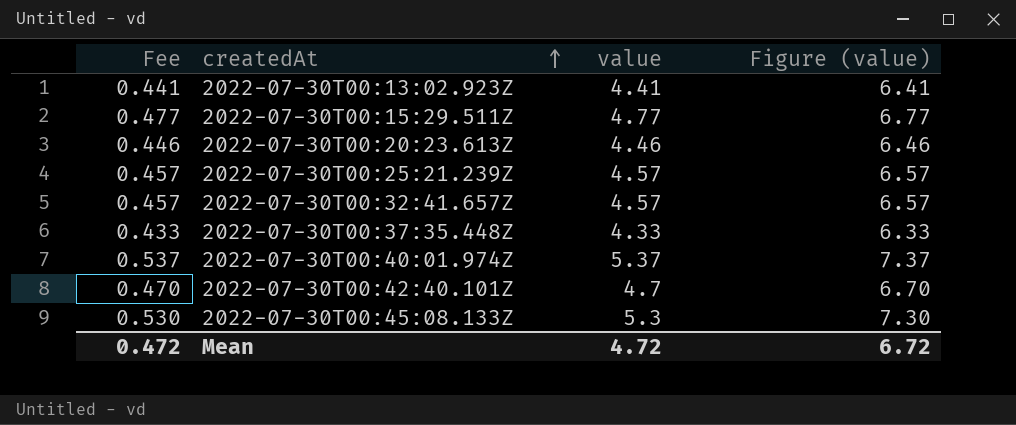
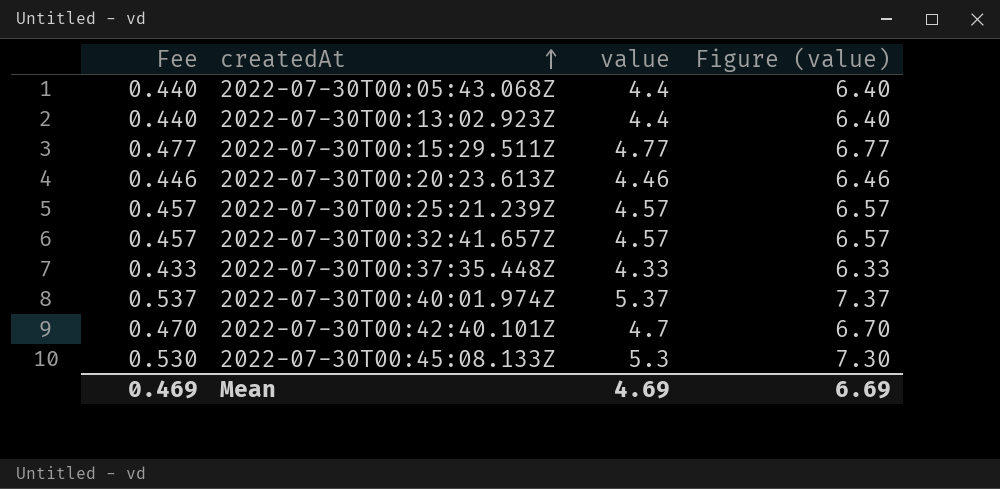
row 2022-07-30T00:05:43.068Z: none -> 0.440 | 4.4 | 6.40
2022-07-30T00:13:02.923Z | Fee: 0.441 -> 0.440
2022-07-30T00:13:02.923Z | value: 4.41 -> 4.4
2022-07-30T00:13:02.923Z | Figure (value): 6.41 -> 6.40
Mean | Fee: 0.472 -> 0.469
Mean | value: 4.72 -> 4.69
Mean | Figure (value): 6.72 -> 6.69

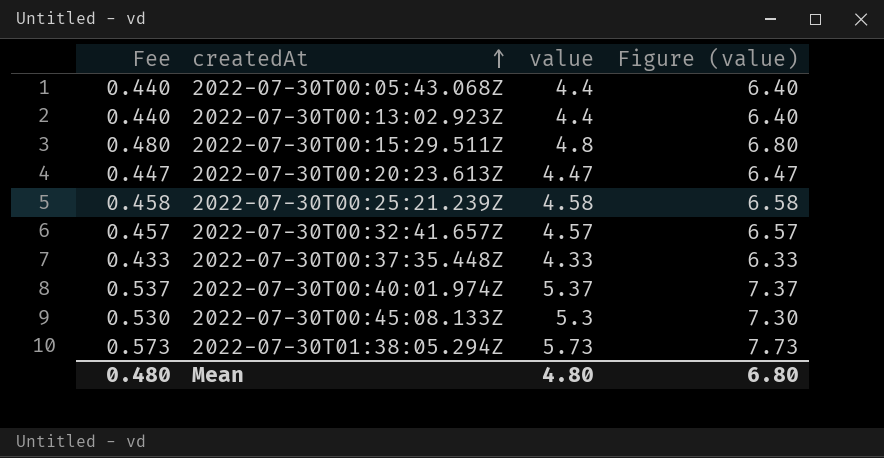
row 2022-07-30T00:42:40.101Z: 0.470 | 4.7 | 6.70 -> none
2022-07-30T00:15:29.511Z | Fee: 0.477 -> 0.480
2022-07-30T00:15:29.511Z | value: 4.77 -> 4.8
2022-07-30T00:15:29.511Z | Figure (value): 6.77 -> 6.80
2022-07-30T00:20:23.613Z | Fee: 0.446 -> 0.447
2022-07-30T00:20:23.613Z | value: 4.46 -> 4.47
2022-07-30T00:20:23.613Z | Figure (value): 6.46 -> 6.47
2022-07-30T00:25:21.239Z | Fee: 0.457 -> 0.458
2022-07-30T00:25:21.239Z | value: 4.57 -> 4.58
2022-07-30T00:25:21.239Z | Figure (value): 6.57 -> 6.58
row 2022-07-30T01:38:05.294Z: none -> 0.573 | 5.73 | 7.73
Mean | Fee: 0.469 -> 0.480
Mean | value: 4.69 -> 4.80
Mean | Figure (value): 6.69 -> 6.80

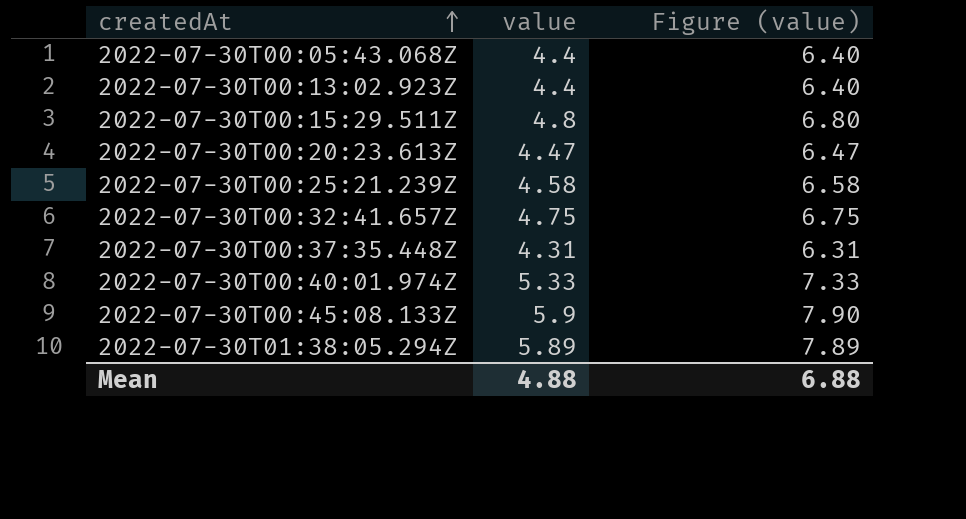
column Fee | formula: [value] * 0.1 -> none
2022-07-30T00:32:41.657Z | value: 4.57 -> 4.75
2022-07-30T00:32:41.657Z | Figure (value): 6.57 -> 6.75
2022-07-30T00:37:35.448Z | value: 4.33 -> 4.31
2022-07-30T00:37:35.448Z | Figure (value): 6.33 -> 6.31
2022-07-30T00:40:01.974Z | value: 5.37 -> 5.33
2022-07-30T00:40:01.974Z | Figure (value): 7.37 -> 7.33
2022-07-30T00:45:08.133Z | value: 5.3 -> 5.9
2022-07-30T00:45:08.133Z | Figure (value): 7.30 -> 7.90
2022-07-30T01:38:05.294Z | value: 5.73 -> 5.89
2022-07-30T01:38:05.294Z | Figure (value): 7.73 -> 7.89
Mean | value: 4.80 -> 4.88
Mean | Figure (value): 6.80 -> 6.88

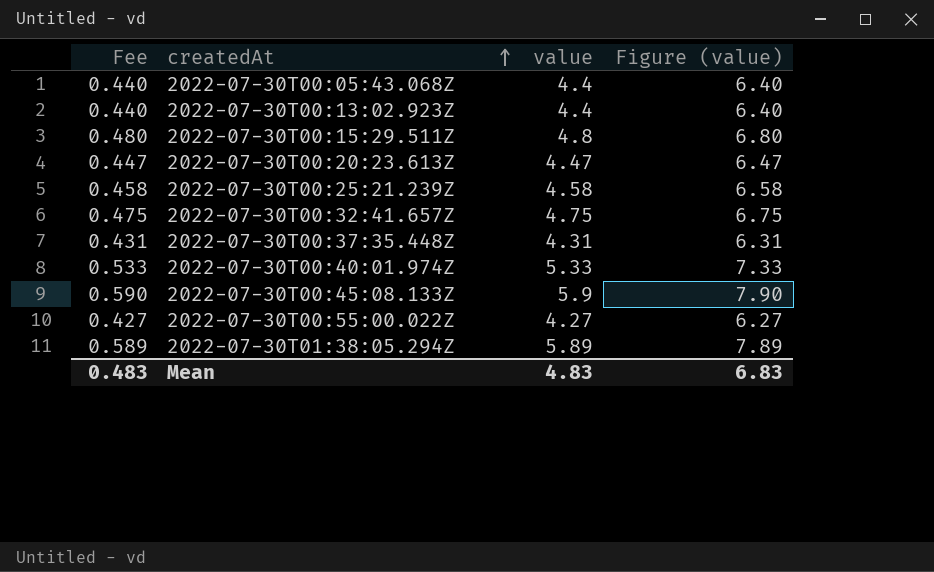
column Fee | formula: none -> [value] * 0.1
row 2022-07-30T00:55:00.022Z: none -> 0.427 | 4.27 | 6.27
Mean | value: 4.88 -> 4.83
Mean | Figure (value): 6.88 -> 6.83

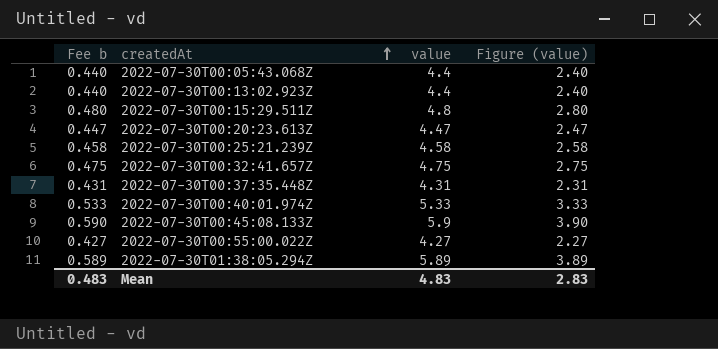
column name: Fee -> Fee b
column Figure (value) | formula: [value] + 2 -> [value] - 2
Mean | Figure (value): 6.83 -> 2.83

